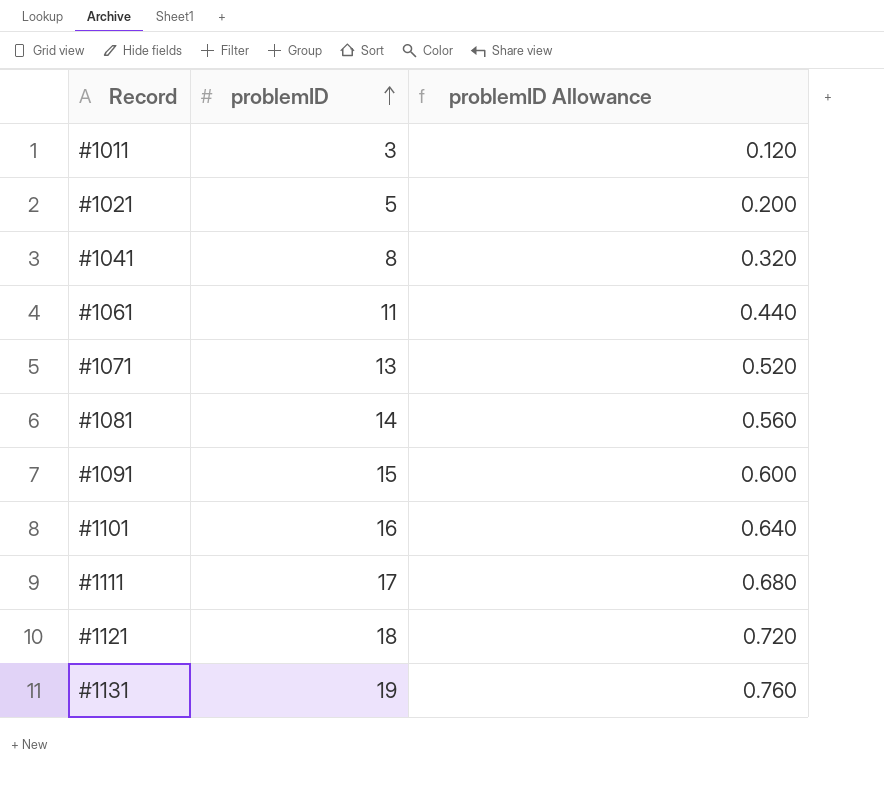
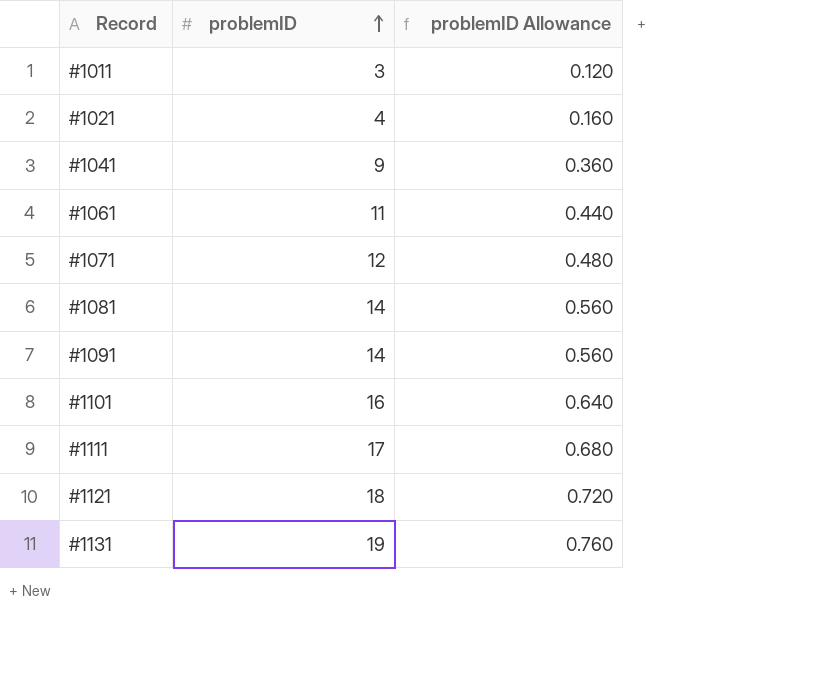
#1021 | problemID: 5 -> 4
#1021 | problemID Allowance: 0.200 -> 0.160
#1041 | problemID: 8 -> 9
#1041 | problemID Allowance: 0.320 -> 0.360
#1071 | problemID: 13 -> 12
#1071 | problemID Allowance: 0.520 -> 0.480
#1091 | problemID: 15 -> 14
#1091 | problemID Allowance: 0.600 -> 0.560

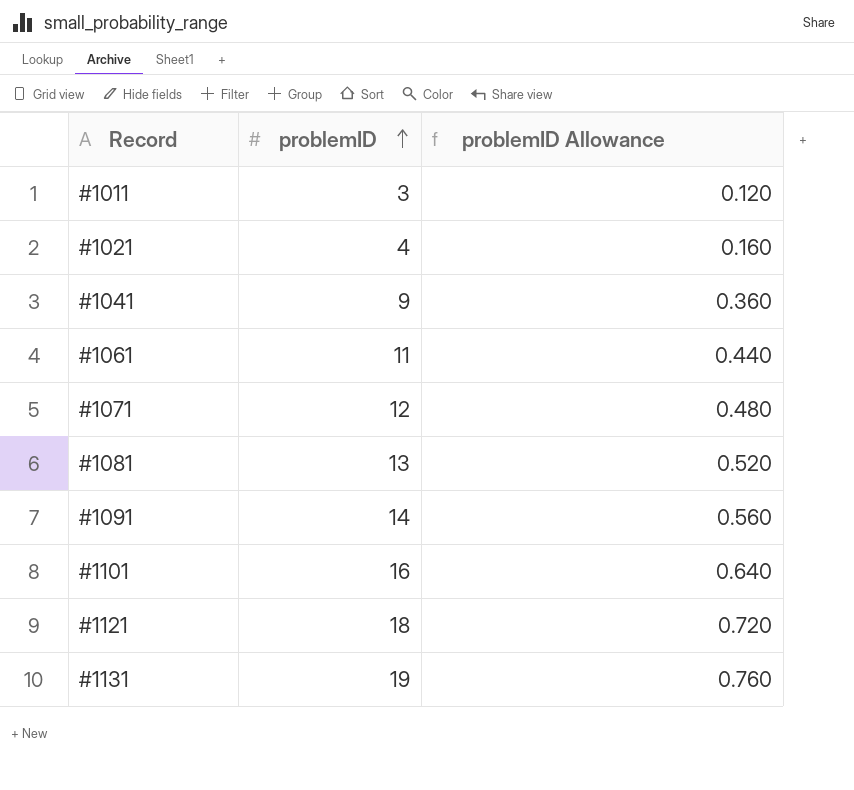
row #1111: 17 | 0.680 -> none
#1081 | problemID: 14 -> 13
#1081 | problemID Allowance: 0.560 -> 0.520

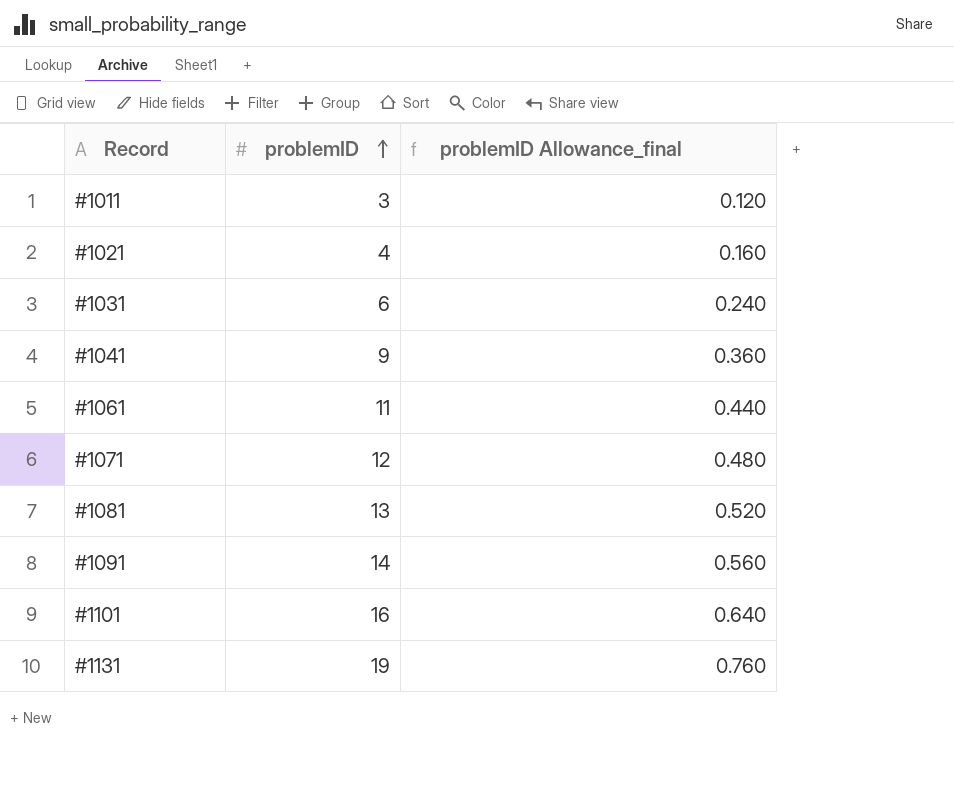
column name: problemID Allowance -> problemID Allowance_final
row #1121: 18 | 0.720 -> none
row #1031: none -> 6 | 0.240

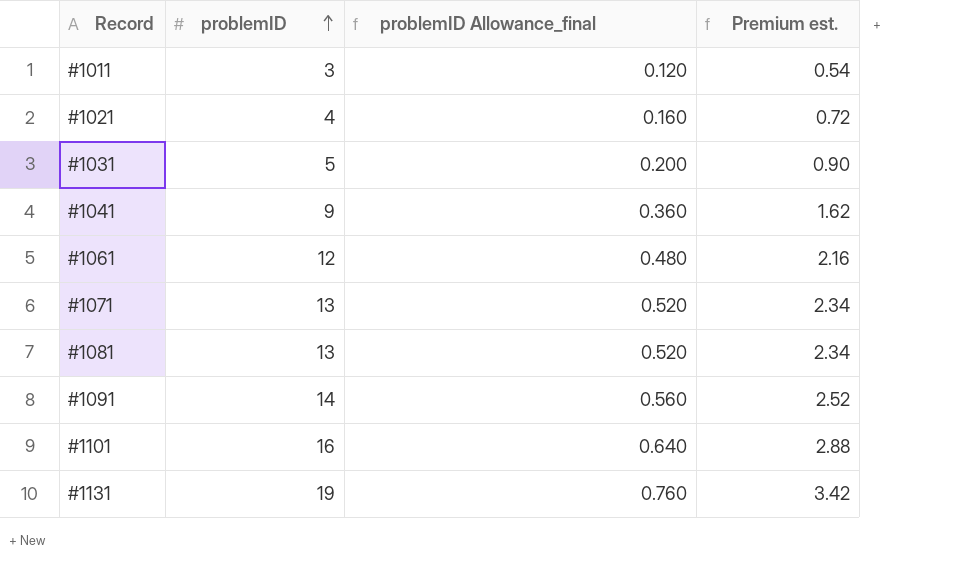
column Premium est. | formula: none -> [problemID] * 0.18
#1031 | problemID: 6 -> 5
#1031 | problemID Allowance_final: 0.240 -> 0.200
#1061 | problemID: 11 -> 12
#1061 | problemID Allowance_final: 0.440 -> 0.480
#1071 | problemID: 12 -> 13
#1071 | problemID Allowance_final: 0.480 -> 0.520

